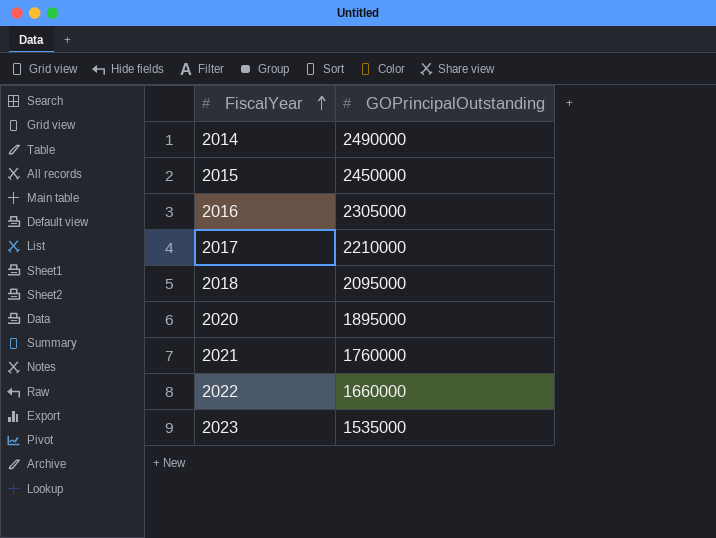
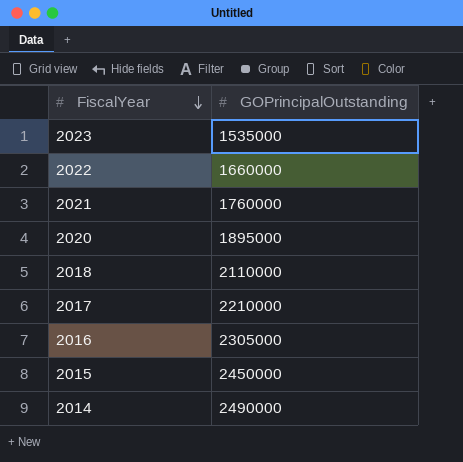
row order: FiscalYear ascending -> FiscalYear descending
2018 | GOPrincipalOutstanding: 2095000 -> 2110000

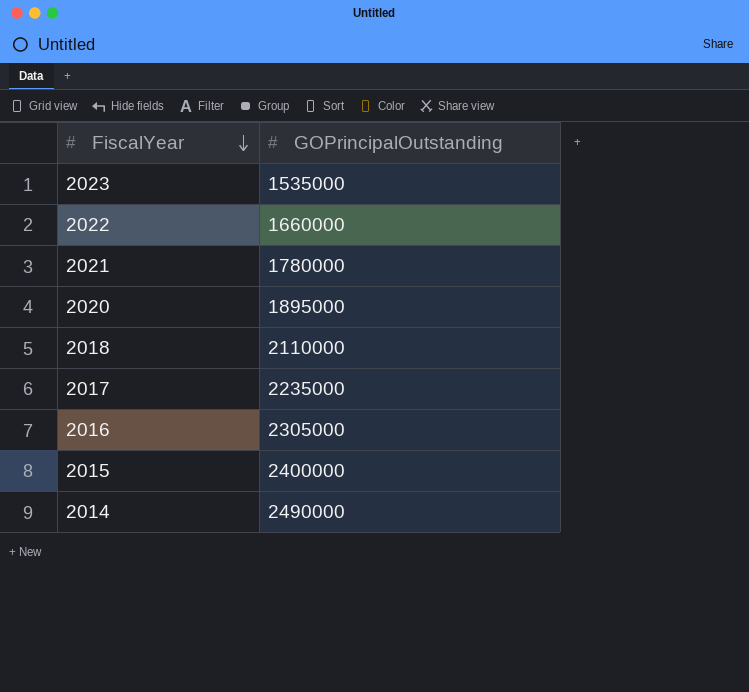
2021 | GOPrincipalOutstanding: 1760000 -> 1780000
2017 | GOPrincipalOutstanding: 2210000 -> 2235000
2015 | GOPrincipalOutstanding: 2450000 -> 2400000

